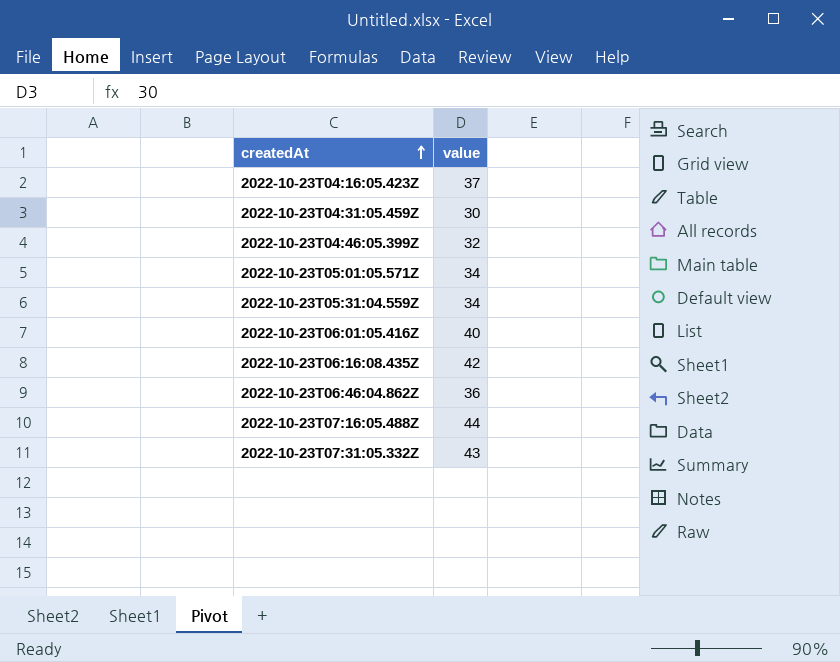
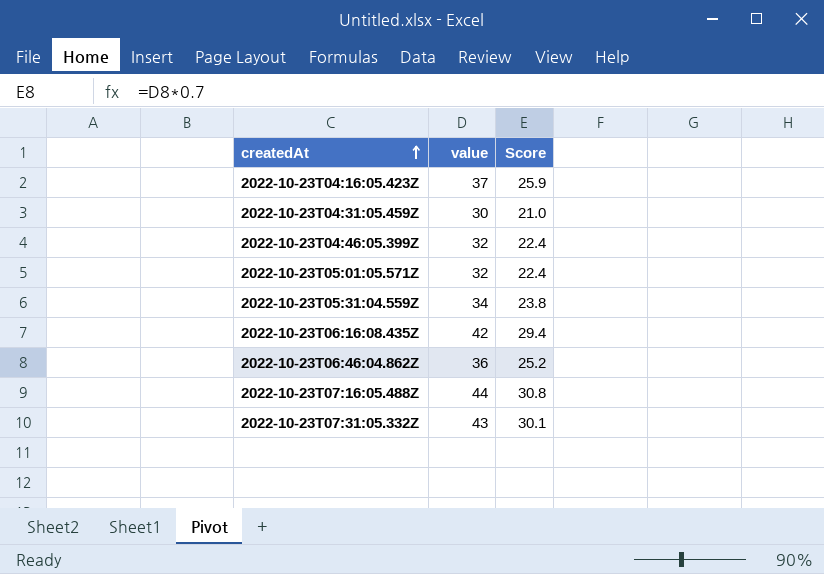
column Score | formula: none -> [value] * 0.7
row 2022-10-23T06:01:05.416Z: 40 -> none
2022-10-23T05:01:05.571Z | value: 34 -> 32

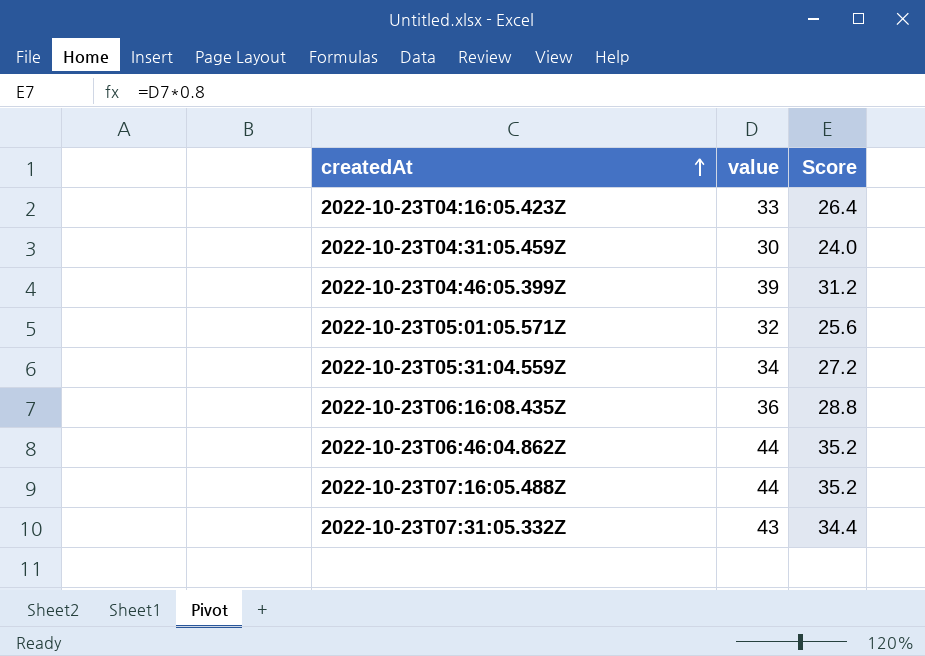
column Score | formula: [value] * 0.7 -> [value] * 0.8
2022-10-23T04:16:05.423Z | value: 37 -> 33
2022-10-23T04:46:05.399Z | value: 32 -> 39
2022-10-23T06:16:08.435Z | value: 42 -> 36
2022-10-23T06:46:04.862Z | value: 36 -> 44

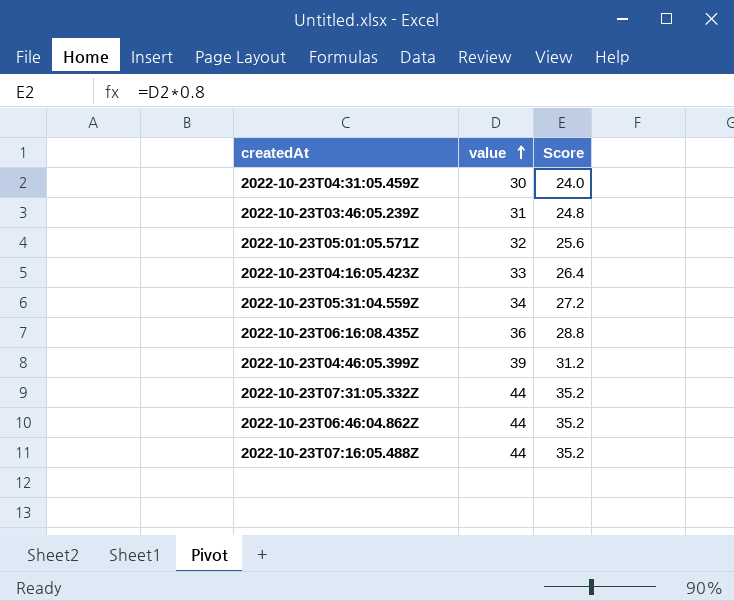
row order: createdAt ascending -> value ascending
row 2022-10-23T03:46:05.239Z: none -> 31 | 24.8
2022-10-23T07:31:05.332Z | value: 43 -> 44
2022-10-23T07:31:05.332Z | Score: 34.4 -> 35.2

